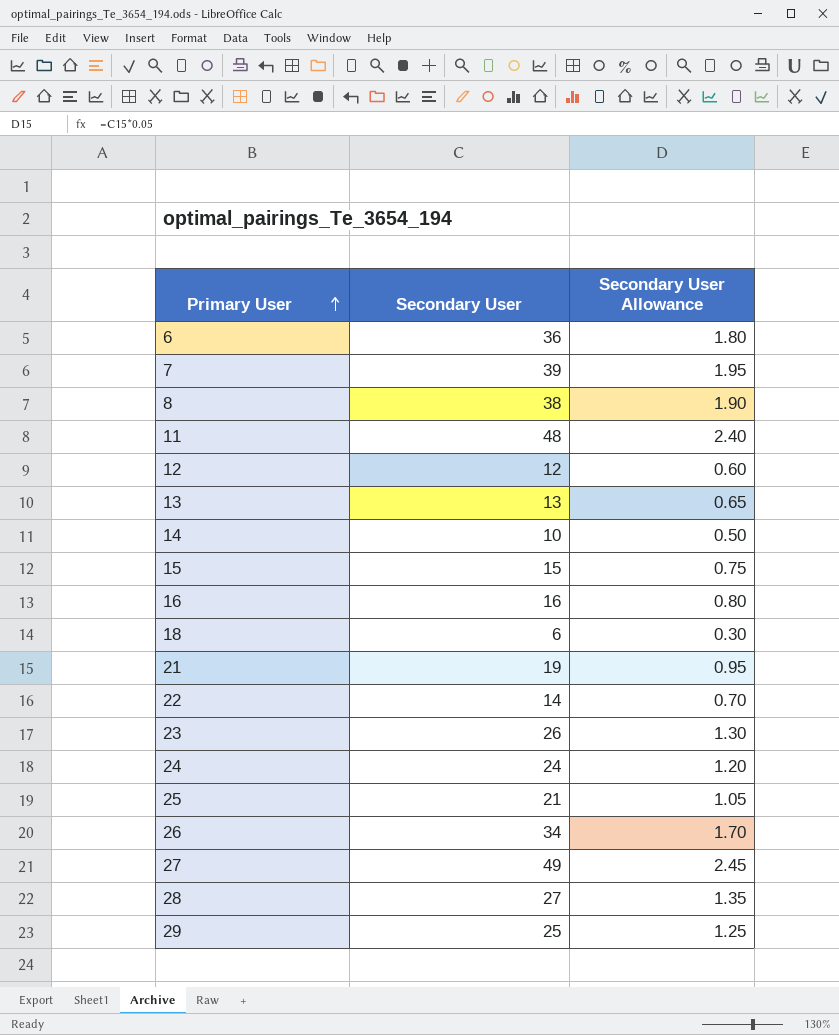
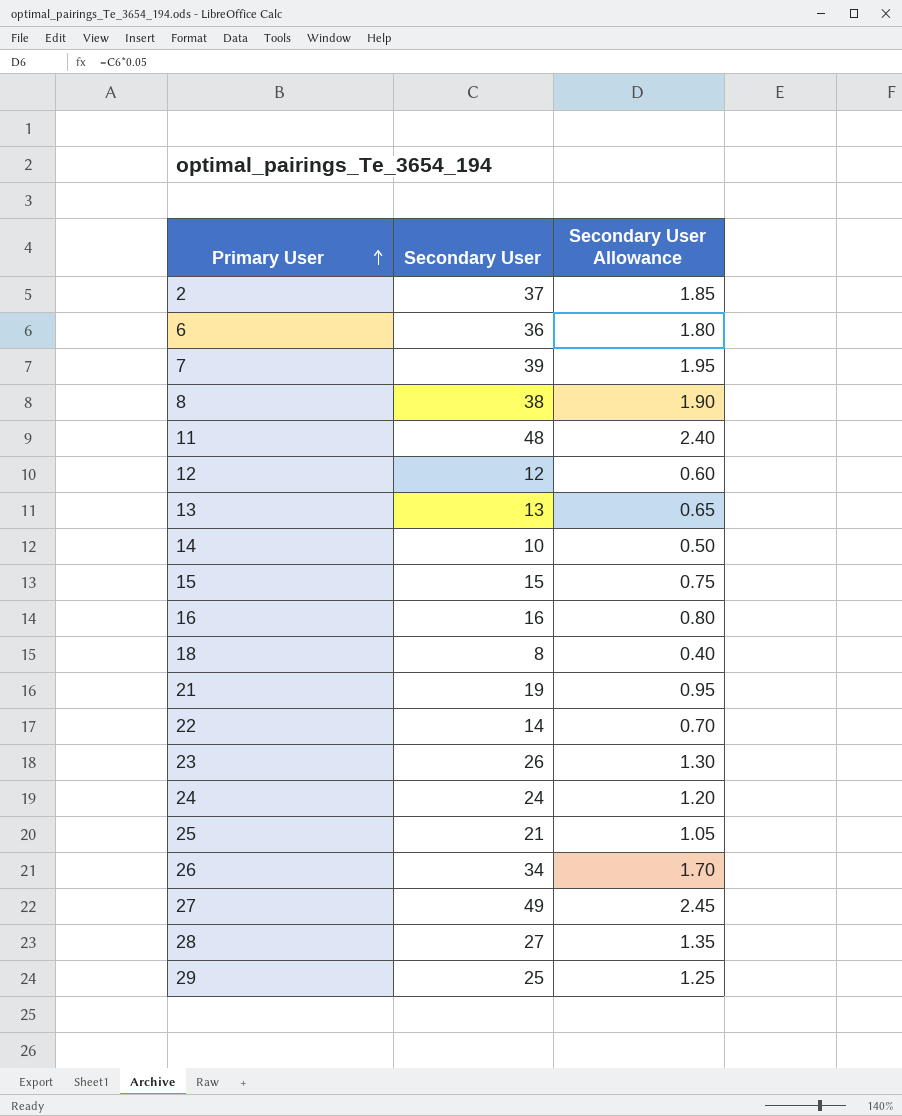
row 2: none -> 37 | 1.85
18 | Secondary User: 6 -> 8
18 | Secondary User Allowance: 0.30 -> 0.40

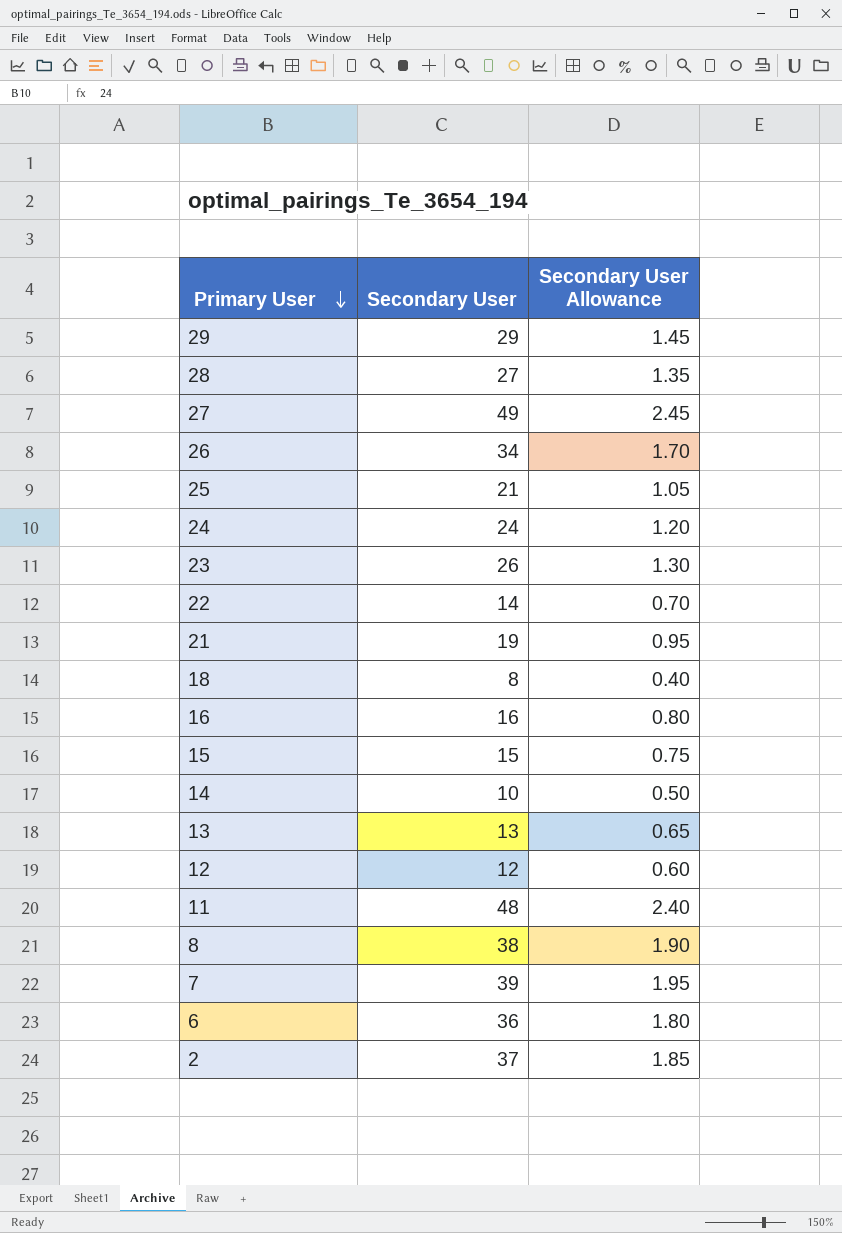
row order: Primary User ascending -> Primary User descending
29 | Secondary User: 25 -> 29
29 | Secondary User Allowance: 1.25 -> 1.45

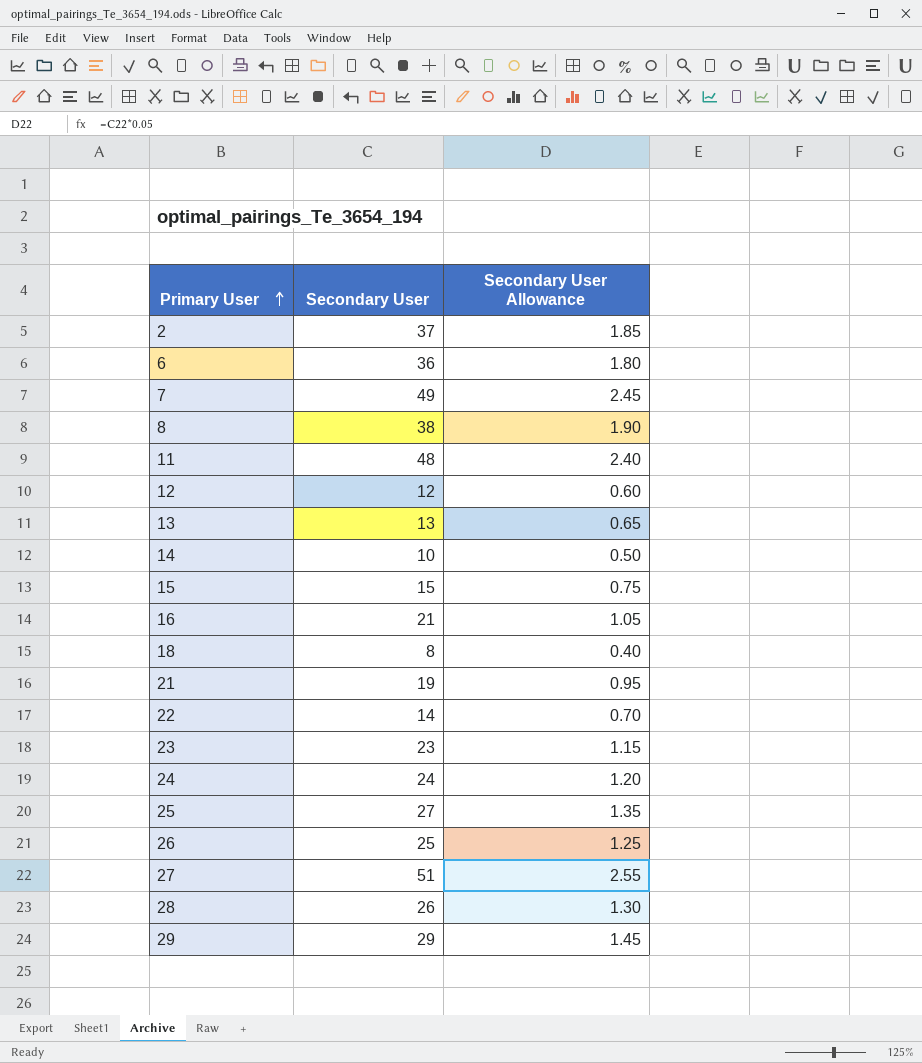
row order: Primary User descending -> Primary User ascending
7 | Secondary User: 39 -> 49
7 | Secondary User Allowance: 1.95 -> 2.45
16 | Secondary User: 16 -> 21
16 | Secondary User Allowance: 0.80 -> 1.05
23 | Secondary User: 26 -> 23
23 | Secondary User Allowance: 1.30 -> 1.15
25 | Secondary User: 21 -> 27
25 | Secondary User Allowance: 1.05 -> 1.35
26 | Secondary User: 34 -> 25
26 | Secondary User Allowance: 1.70 -> 1.25
27 | Secondary User: 49 -> 51
27 | Secondary User Allowance: 2.45 -> 2.55
28 | Secondary User: 27 -> 26
28 | Secondary User Allowance: 1.35 -> 1.30

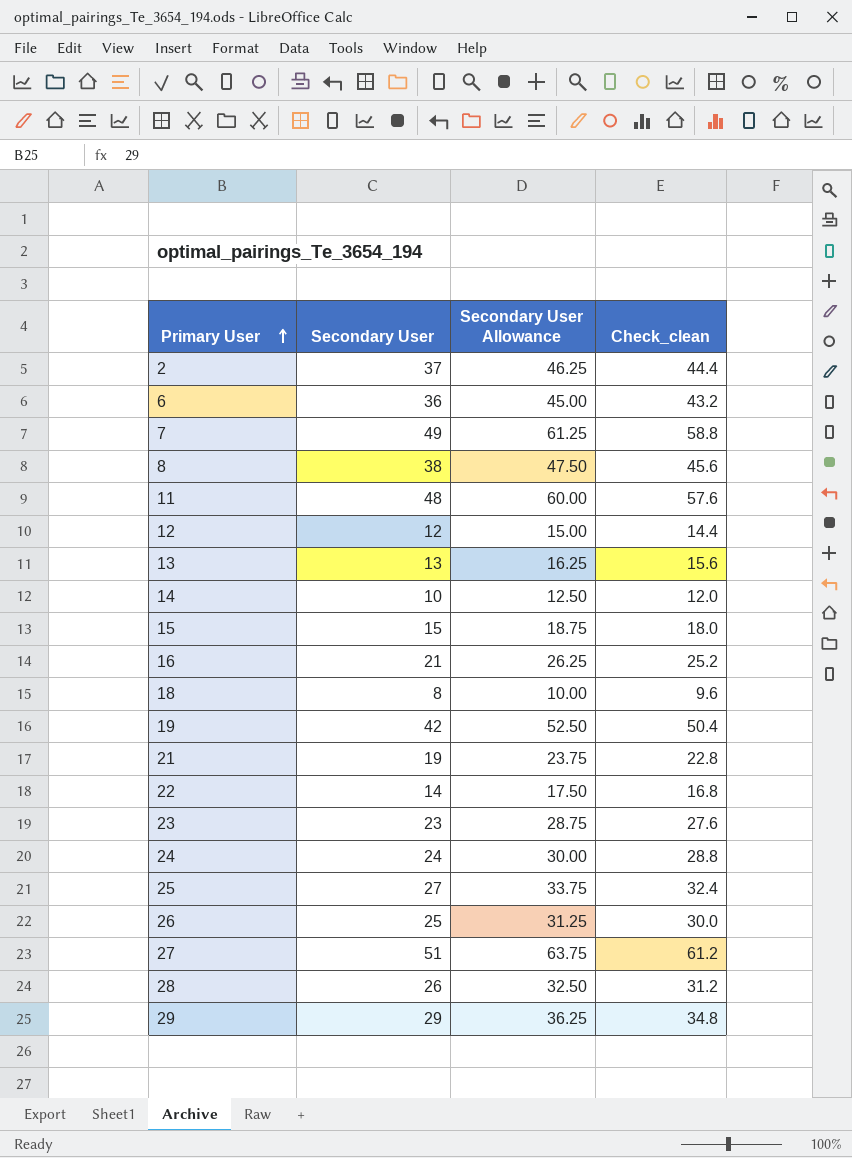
column Secondary User Allowance | formula: [Secondary User] * 0.05 -> [Secondary User] * 1.25
column Check_clean | formula: none -> [Secondary User] * 1.2
row 19: none -> 42 | 52.50 | 50.4

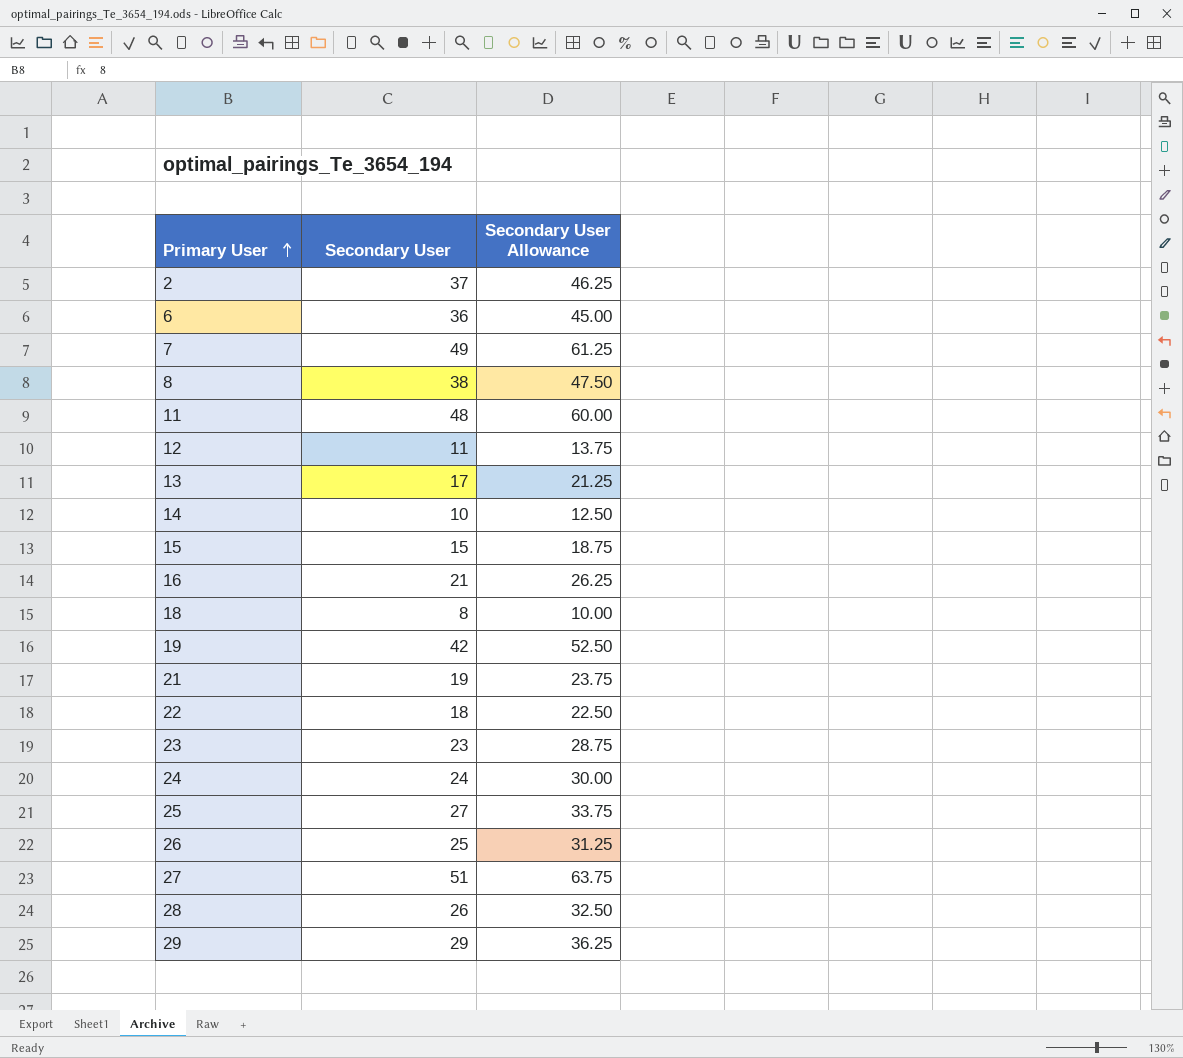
column Check_clean | formula: [Secondary User] * 1.2 -> none
12 | Secondary User: 12 -> 11
12 | Secondary User Allowance: 15.00 -> 13.75
13 | Secondary User: 13 -> 17
13 | Secondary User Allowance: 16.25 -> 21.25
22 | Secondary User: 14 -> 18
22 | Secondary User Allowance: 17.50 -> 22.50

